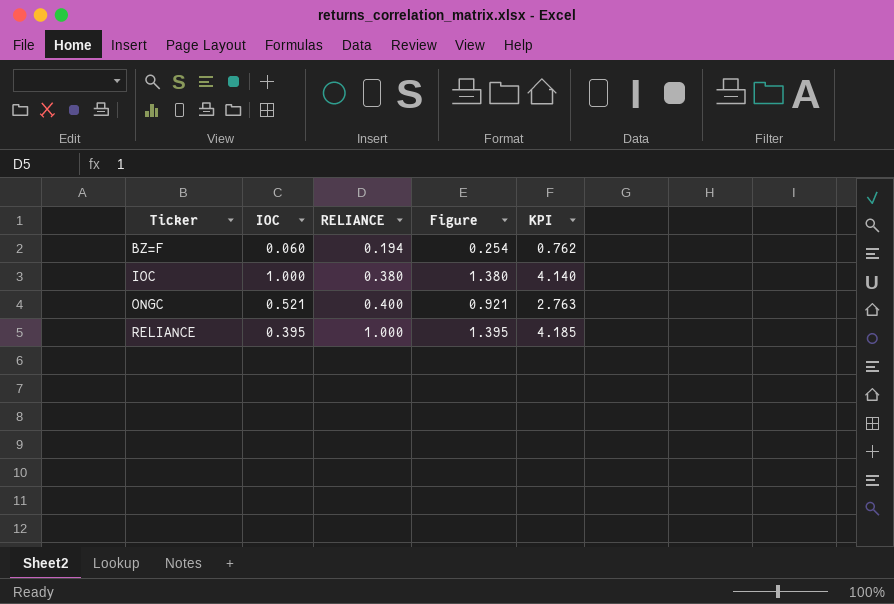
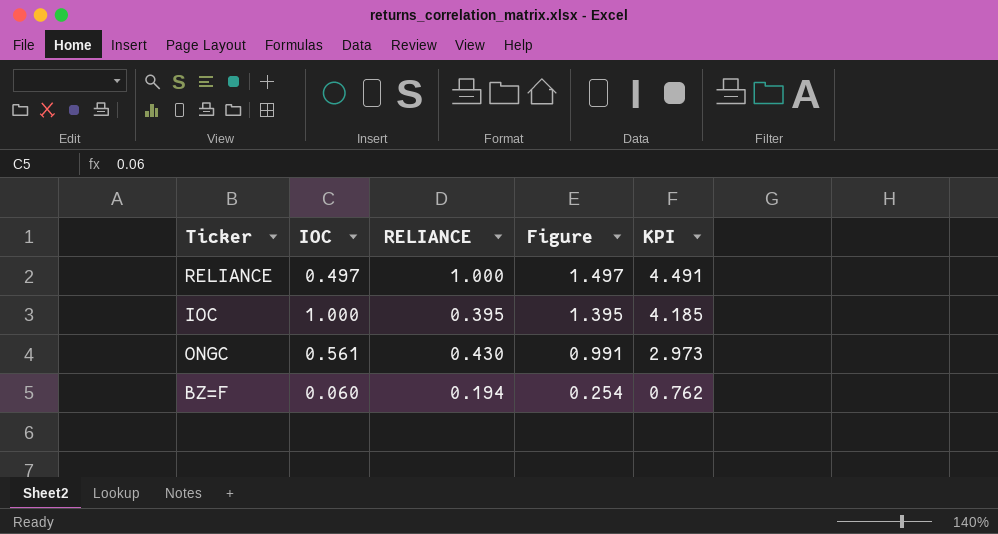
row order: Ticker ascending -> Figure descending
RELIANCE | IOC: 0.395 -> 0.497
RELIANCE | Figure: 1.395 -> 1.497
RELIANCE | KPI: 4.185 -> 4.491
IOC | RELIANCE: 0.380 -> 0.395
IOC | Figure: 1.380 -> 1.395
IOC | KPI: 4.140 -> 4.185
ONGC | IOC: 0.521 -> 0.561
ONGC | RELIANCE: 0.400 -> 0.430
ONGC | Figure: 0.921 -> 0.991
ONGC | KPI: 2.763 -> 2.973

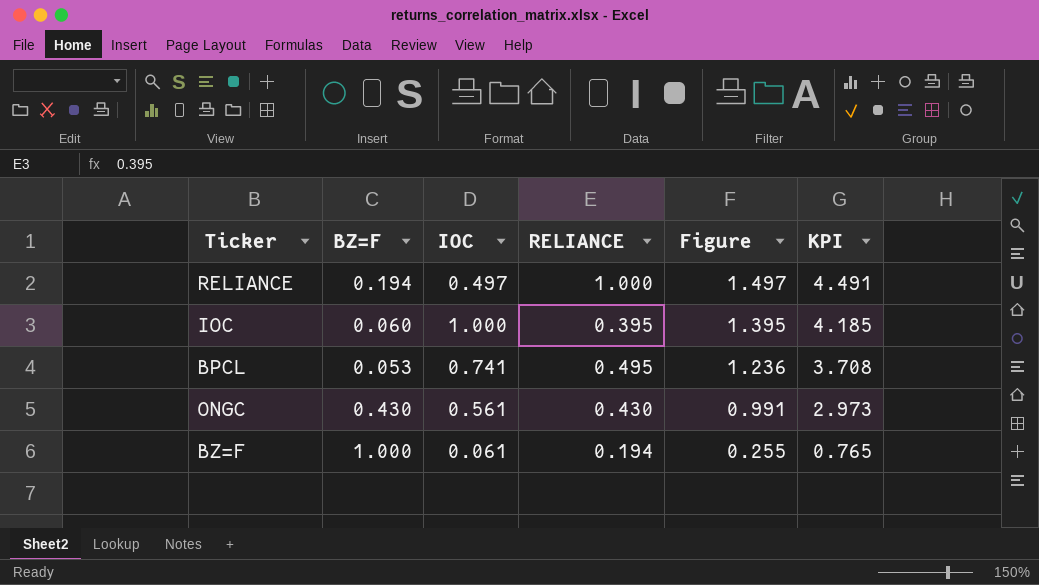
column BZ=F | position: none -> 2
row BPCL: none -> 0.053 | 0.741 | 0.495 | 1.236 | 3.708
BZ=F | IOC: 0.060 -> 0.061
BZ=F | Figure: 0.254 -> 0.255
BZ=F | KPI: 0.762 -> 0.765

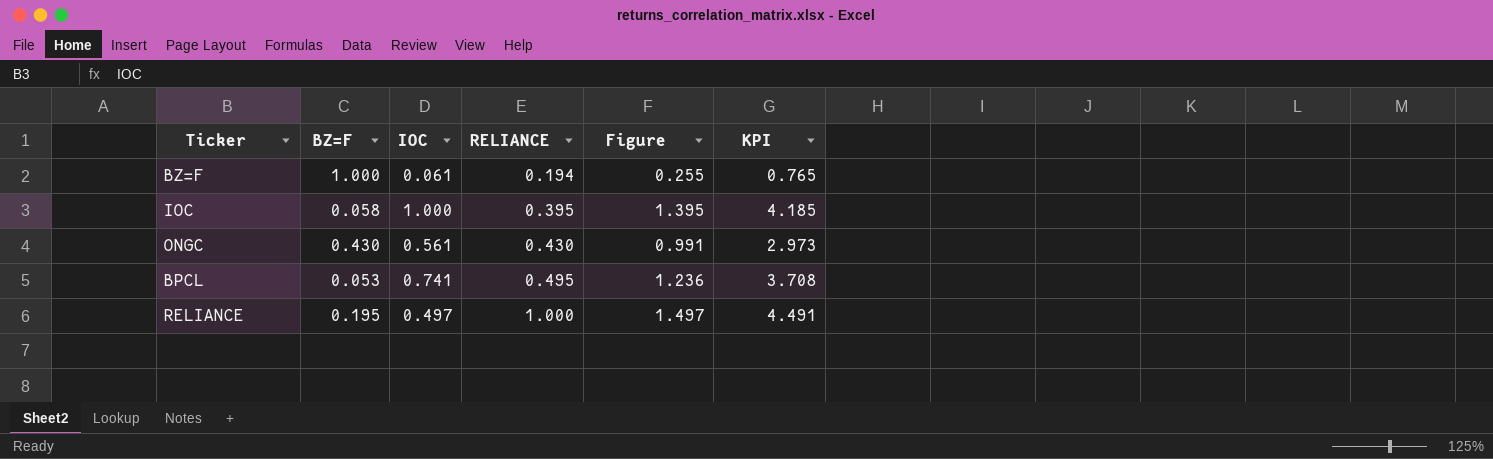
row order: Figure descending -> RELIANCE ascending
IOC | BZ=F: 0.060 -> 0.058
RELIANCE | BZ=F: 0.194 -> 0.195

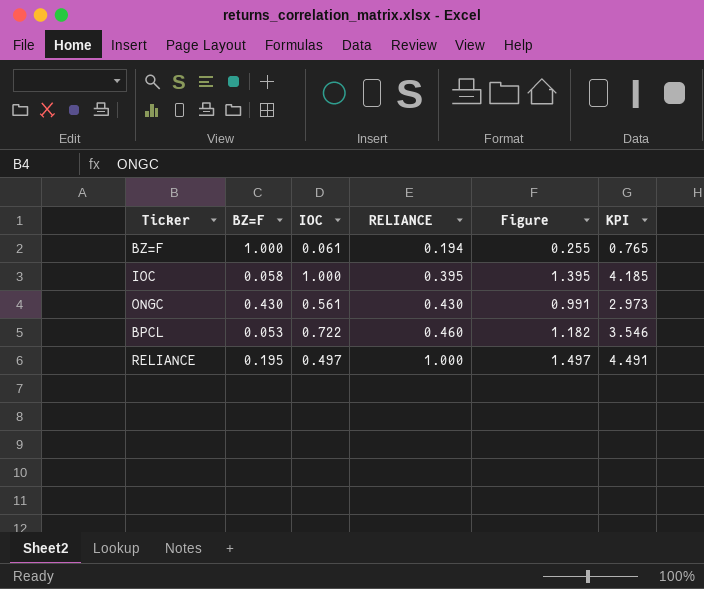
BPCL | IOC: 0.741 -> 0.722
BPCL | RELIANCE: 0.495 -> 0.460
BPCL | Figure: 1.236 -> 1.182
BPCL | KPI: 3.708 -> 3.546

